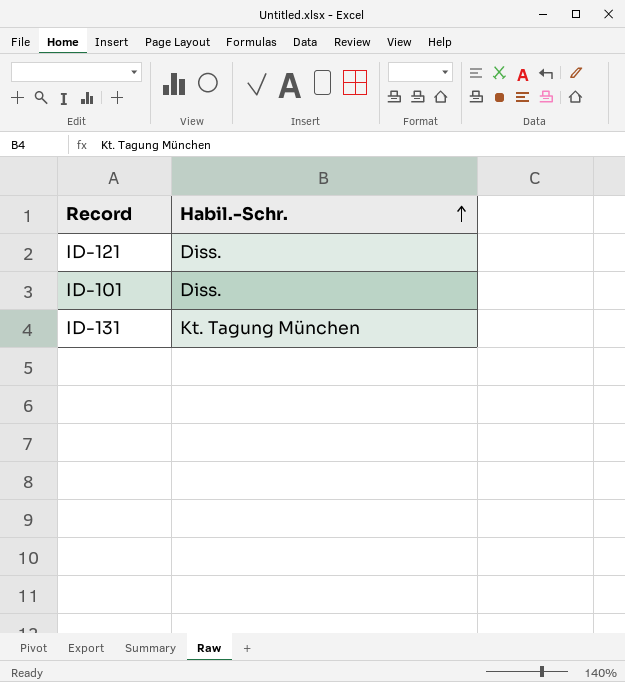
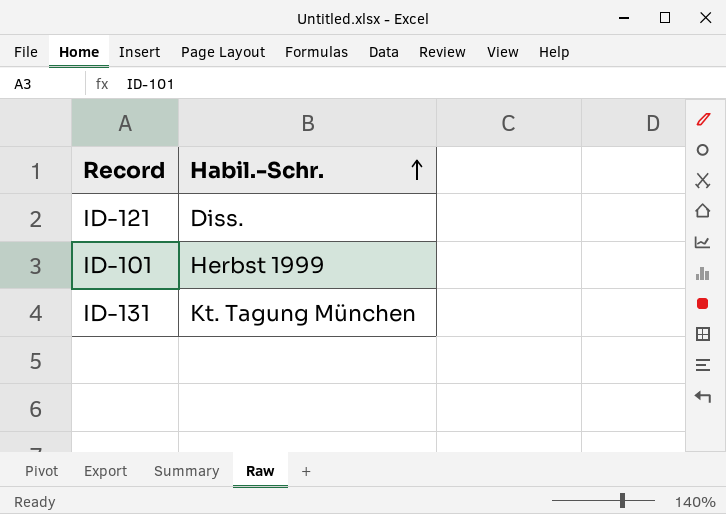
ID-101 | Habil.-Schr.: Diss. -> Herbst 1999

